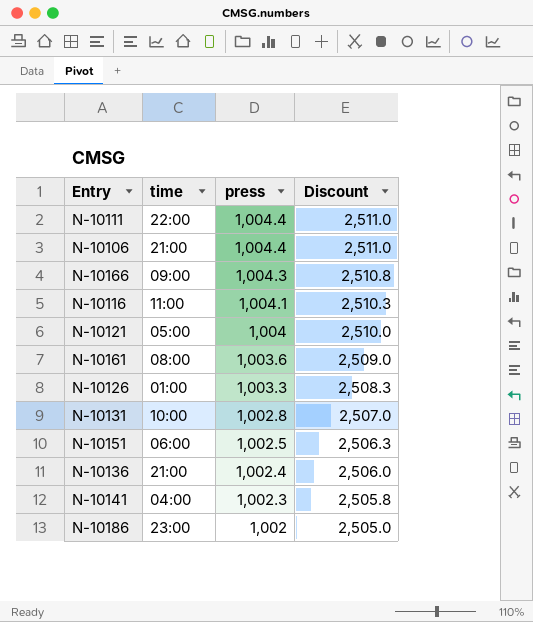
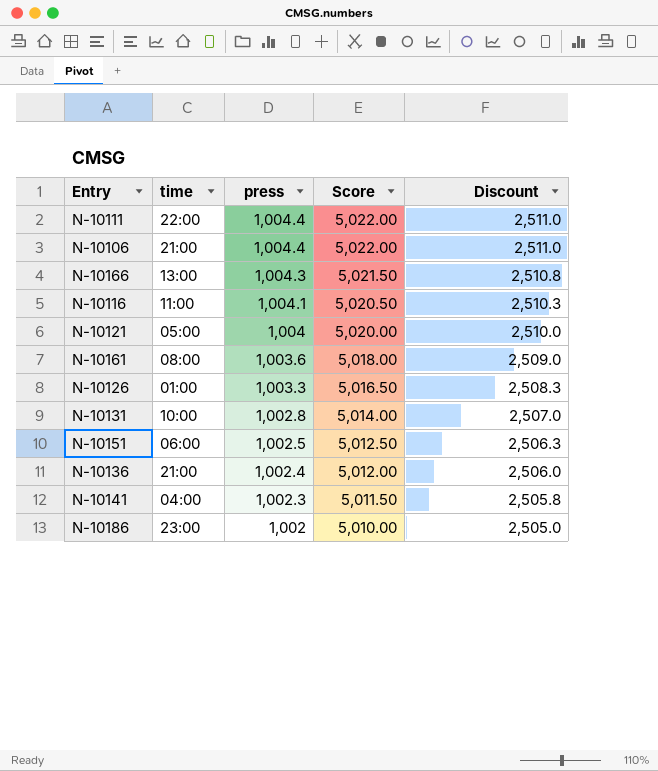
column Score | formula: none -> [press] * 5
N-10166 | time: 09:00 -> 13:00

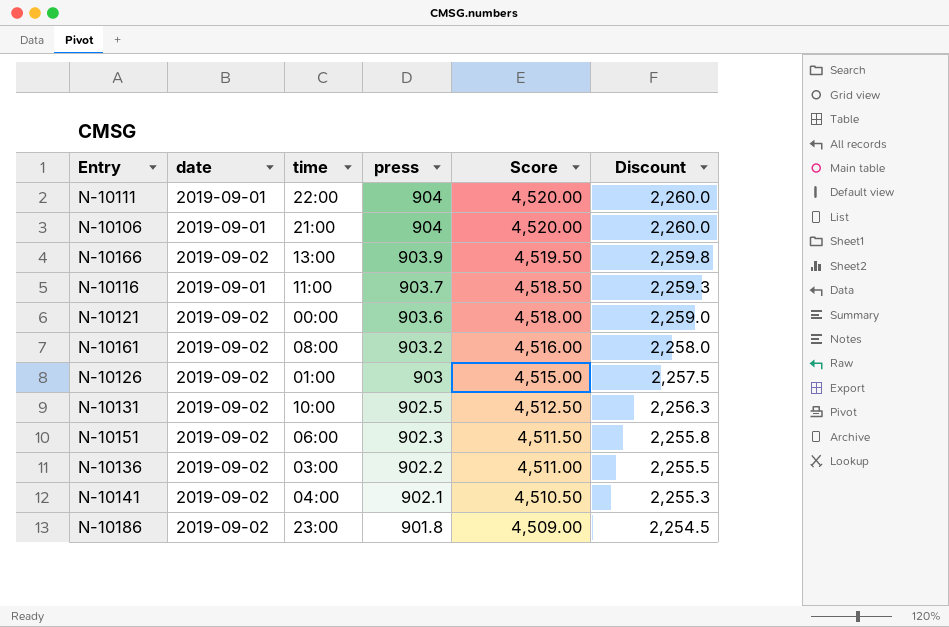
column date | position: none -> 2
N-10111 | press: 1,004.4 -> 904
N-10111 | Score: 5,022.00 -> 4,520.00
N-10111 | Discount: 2,511.0 -> 2,260.0
N-10106 | press: 1,004.4 -> 904
N-10106 | Score: 5,022.00 -> 4,520.00
N-10106 | Discount: 2,511.0 -> 2,260.0
N-10166 | press: 1,004.3 -> 903.9
N-10166 | Score: 5,021.50 -> 4,519.50
N-10166 | Discount: 2,510.8 -> 2,259.8
N-10116 | press: 1,004.1 -> 903.7
N-10116 | Score: 5,020.50 -> 4,518.50
N-10116 | Discount: 2,510.3 -> 2,259.3
N-10121 | time: 05:00 -> 00:00
N-10121 | press: 1,004 -> 903.6
N-10121 | Score: 5,020.00 -> 4,518.00
N-10121 | Discount: 2,510.0 -> 2,259.0
N-10161 | press: 1,003.6 -> 903.2
N-10161 | Score: 5,018.00 -> 4,516.00
N-10161 | Discount: 2,509.0 -> 2,258.0
N-10126 | press: 1,003.3 -> 903
N-10126 | Score: 5,016.50 -> 4,515.00
N-10126 | Discount: 2,508.3 -> 2,257.5
N-10131 | press: 1,002.8 -> 902.5
N-10131 | Score: 5,014.00 -> 4,512.50
N-10131 | Discount: 2,507.0 -> 2,256.3
N-10151 | press: 1,002.5 -> 902.3
N-10151 | Score: 5,012.50 -> 4,511.50
N-10151 | Discount: 2,506.3 -> 2,255.8
N-10136 | time: 21:00 -> 03:00
N-10136 | press: 1,002.4 -> 902.2
N-10136 | Score: 5,012.00 -> 4,511.00
N-10136 | Discount: 2,506.0 -> 2,255.5
N-10141 | press: 1,002.3 -> 902.1
N-10141 | Score: 5,011.50 -> 4,510.50
N-10141 | Discount: 2,505.8 -> 2,255.3
N-10186 | press: 1,002 -> 901.8
N-10186 | Score: 5,010.00 -> 4,509.00
N-10186 | Discount: 2,505.0 -> 2,254.5

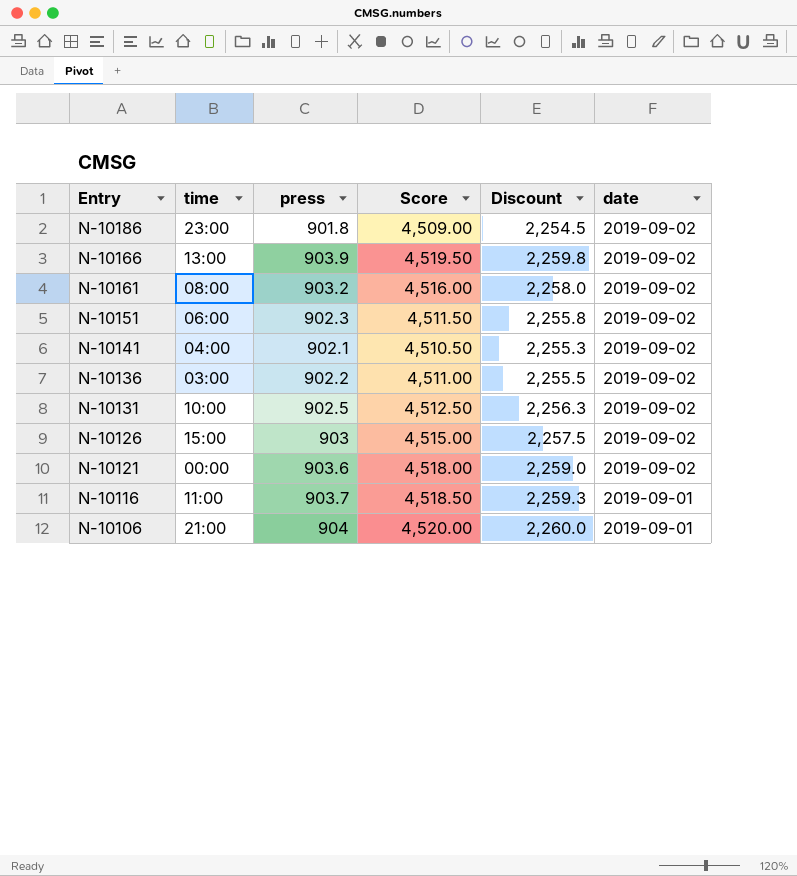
row order: press descending -> Entry descending
column date | position: 2 -> 6
row N-10111: 2019-09-01 | 22:00 | 904 | 4,520.00 | 2,260.0 -> none
N-10126 | time: 01:00 -> 15:00

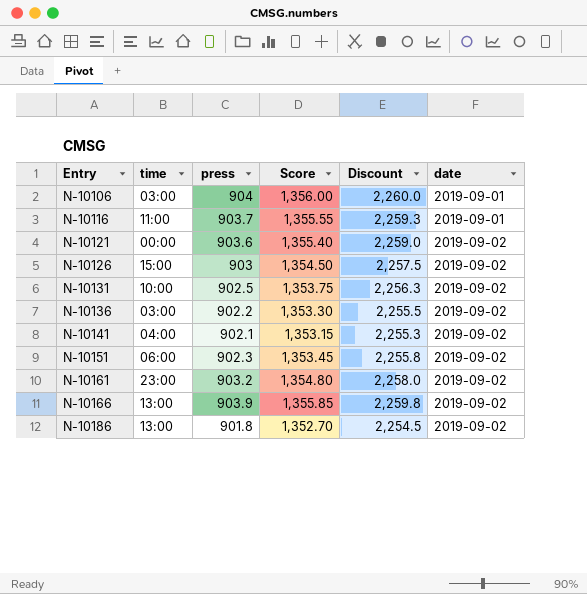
row order: Entry descending -> Entry ascending
column Score | formula: [press] * 5 -> [press] * 1.5
N-10106 | time: 21:00 -> 03:00
N-10161 | time: 08:00 -> 23:00
N-10186 | time: 23:00 -> 13:00

